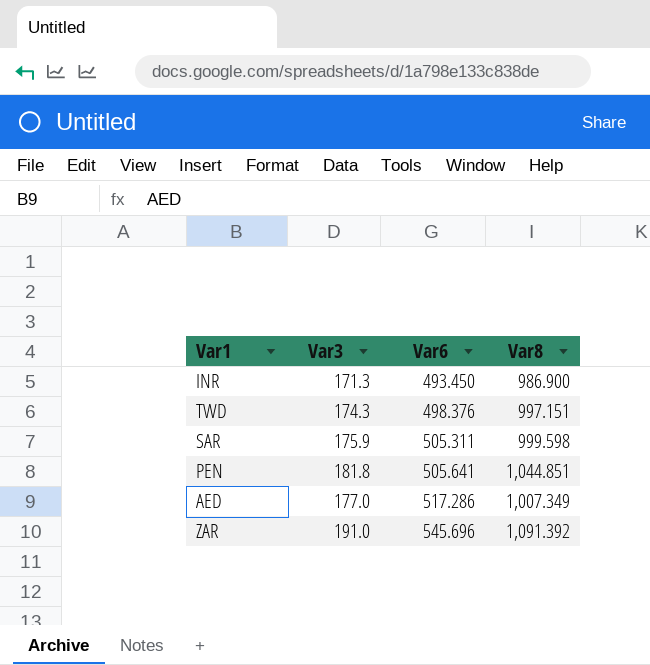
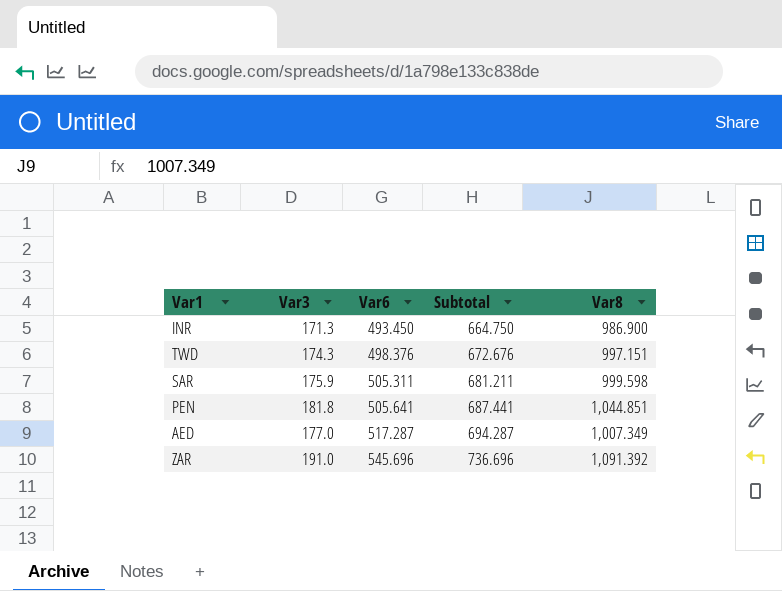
column Subtotal | formula: none -> [Var3] + [Var6]
AED | Var6: 517.286 -> 517.287

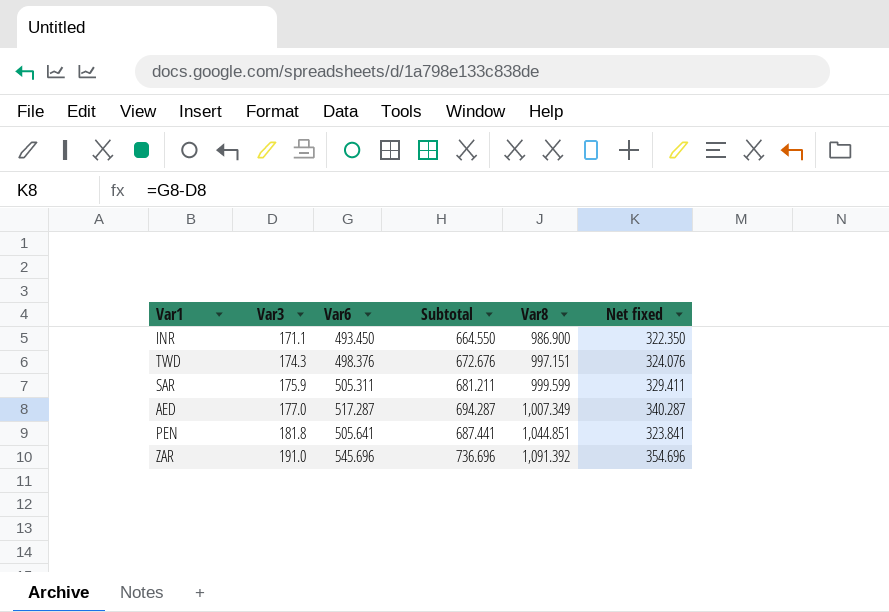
row order: Var6 ascending -> Var3 ascending
column Net fixed | formula: none -> [Var6] - [Var3]
INR | Var3: 171.3 -> 171.1
INR | Subtotal: 664.750 -> 664.550
SAR | Var8: 999.598 -> 999.599

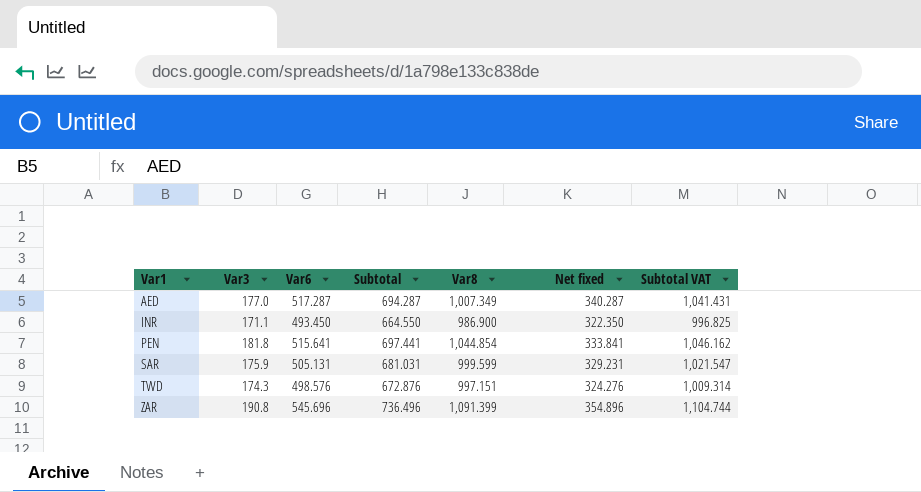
row order: Var3 ascending -> Var1 ascending
column Subtotal VAT | formula: none -> [Subtotal] * 1.5
PEN | Var6: 505.641 -> 515.641
PEN | Subtotal: 687.441 -> 697.441
PEN | Var8: 1,044.851 -> 1,044.854
PEN | Net fixed: 323.841 -> 333.841
SAR | Var6: 505.311 -> 505.131
SAR | Subtotal: 681.211 -> 681.031
SAR | Net fixed: 329.411 -> 329.231
TWD | Var6: 498.376 -> 498.576
TWD | Subtotal: 672.676 -> 672.876
TWD | Net fixed: 324.076 -> 324.276
ZAR | Var3: 191.0 -> 190.8
ZAR | Subtotal: 736.696 -> 736.496
ZAR | Var8: 1,091.392 -> 1,091.399
ZAR | Net fixed: 354.696 -> 354.896

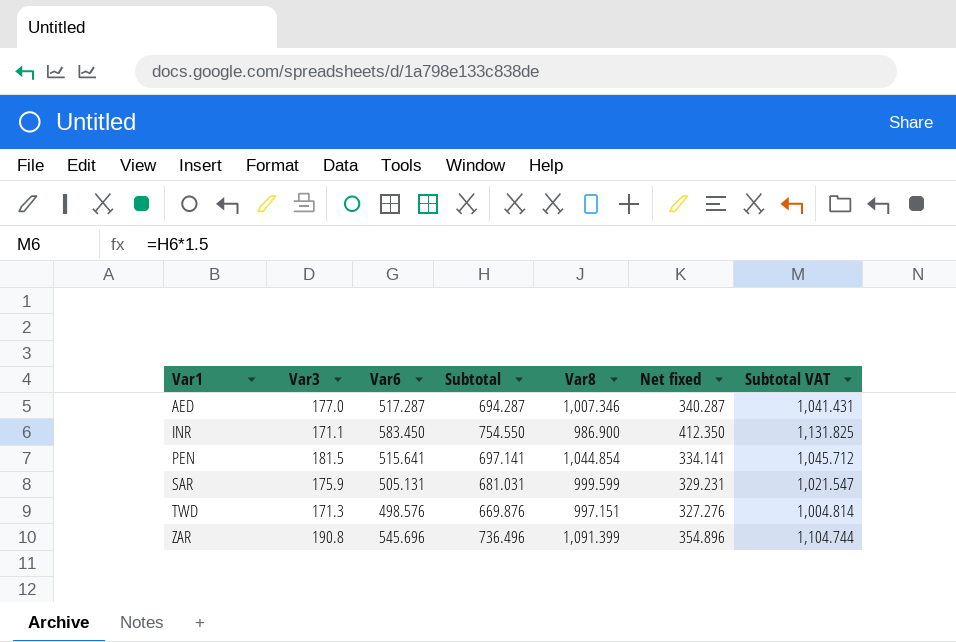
AED | Var8: 1,007.349 -> 1,007.346
INR | Var6: 493.450 -> 583.450
INR | Subtotal: 664.550 -> 754.550
INR | Net fixed: 322.350 -> 412.350
INR | Subtotal VAT: 996.825 -> 1,131.825
PEN | Var3: 181.8 -> 181.5
PEN | Subtotal: 697.441 -> 697.141
PEN | Net fixed: 333.841 -> 334.141
PEN | Subtotal VAT: 1,046.162 -> 1,045.712
TWD | Var3: 174.3 -> 171.3
TWD | Subtotal: 672.876 -> 669.876
TWD | Net fixed: 324.276 -> 327.276
TWD | Subtotal VAT: 1,009.314 -> 1,004.814

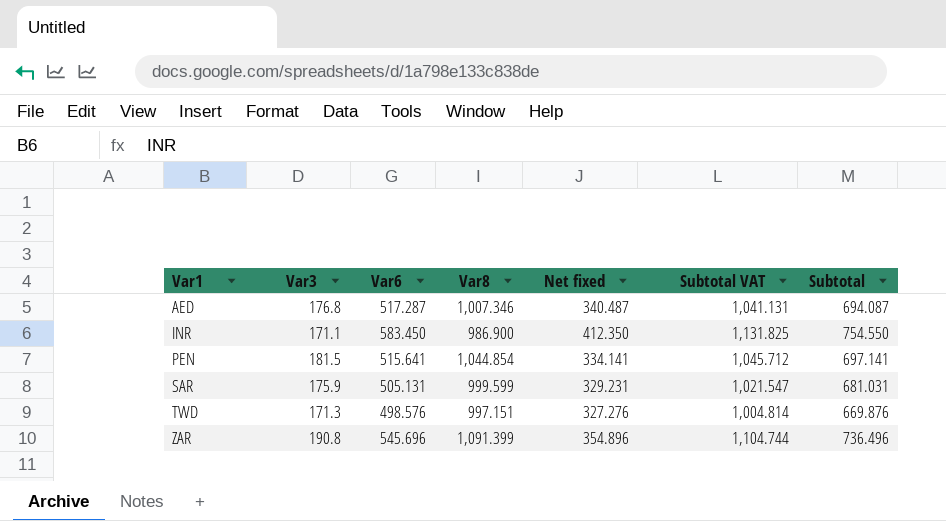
column Subtotal | position: 4 -> 7
AED | Var3: 177.0 -> 176.8
AED | Net fixed: 340.287 -> 340.487
AED | Subtotal VAT: 1,041.431 -> 1,041.131
AED | Subtotal: 694.287 -> 694.087

